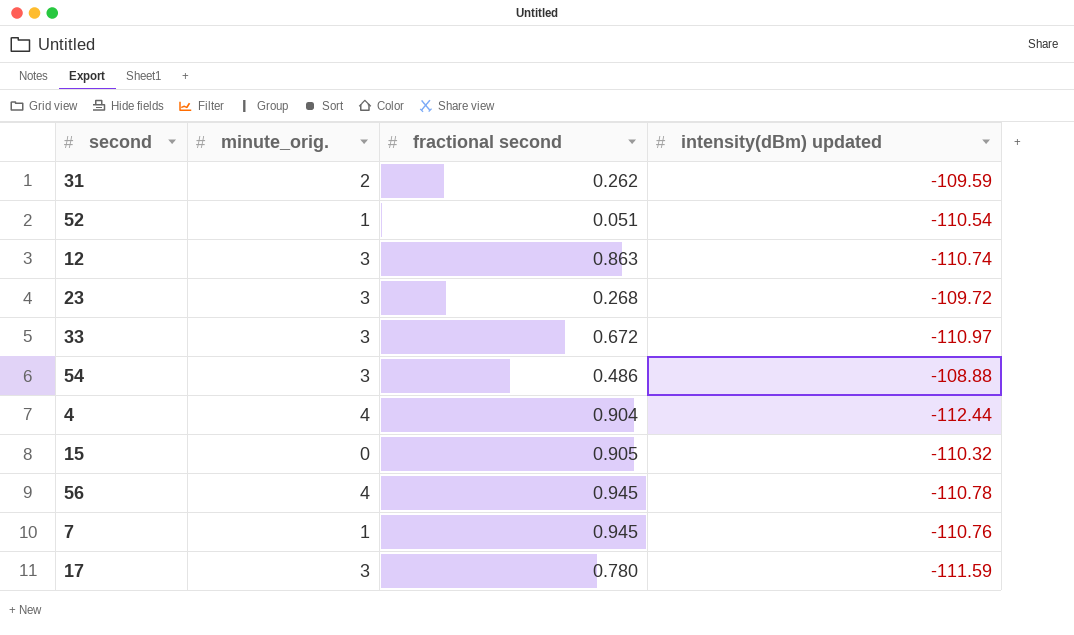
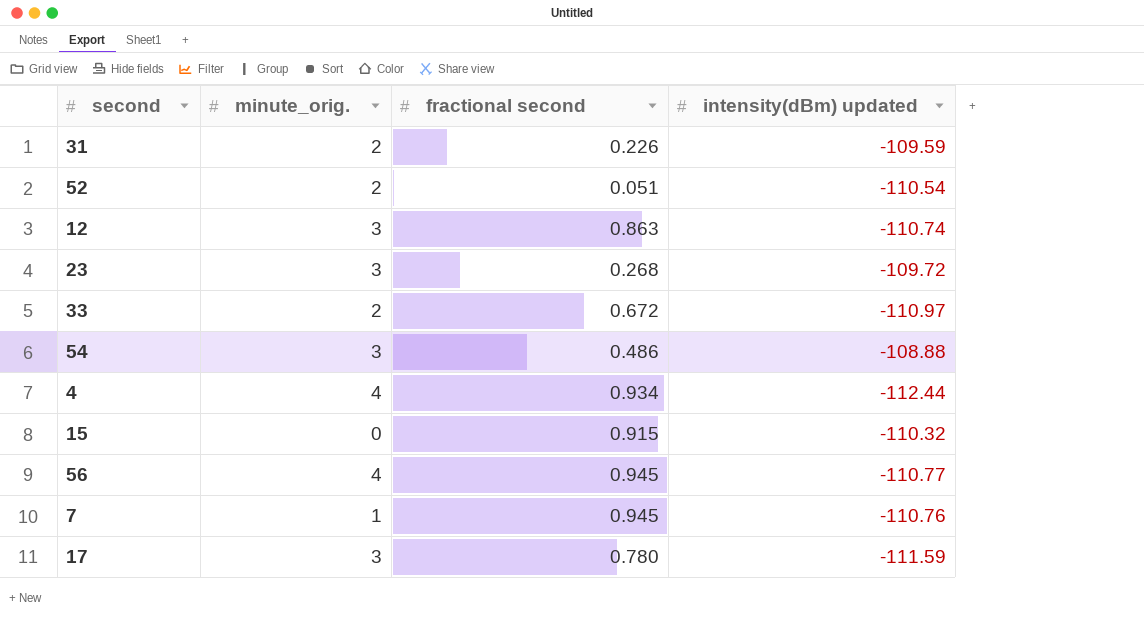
31 | fractional second: 0.262 -> 0.226
52 | minute_orig.: 1 -> 2
33 | minute_orig.: 3 -> 2
4 | fractional second: 0.904 -> 0.934
15 | fractional second: 0.905 -> 0.915
56 | intensity(dBm) updated: -110.78 -> -110.77

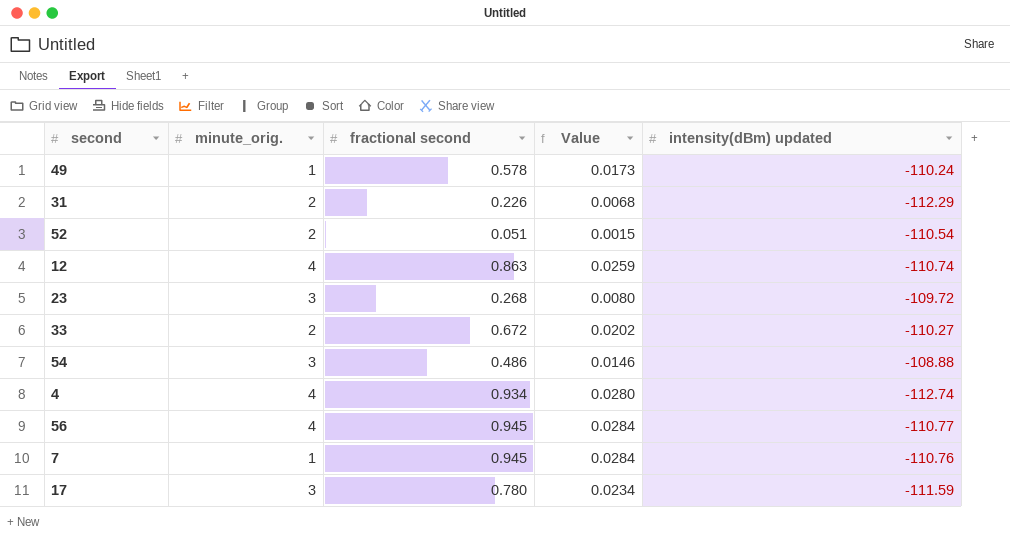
column Value | formula: none -> [fractional second] * 0.03
row 15: 0 | 0.915 | -110.32 -> none
row 49: none -> 1 | 0.578 | 0.0173 | -110.24
31 | intensity(dBm) updated: -109.59 -> -112.29
12 | minute_orig.: 3 -> 4
33 | intensity(dBm) updated: -110.97 -> -110.27
4 | intensity(dBm) updated: -112.44 -> -112.74

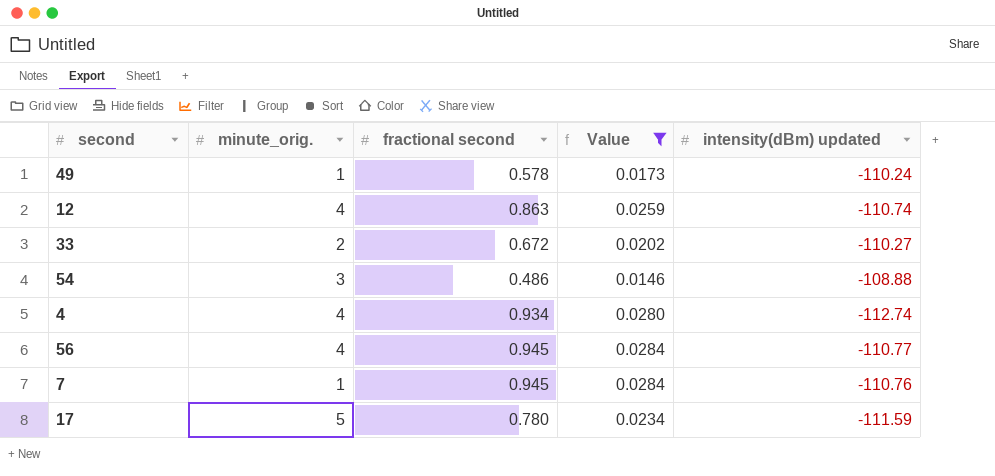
filter: none -> Value >= 0.0146
17 | minute_orig.: 3 -> 5

